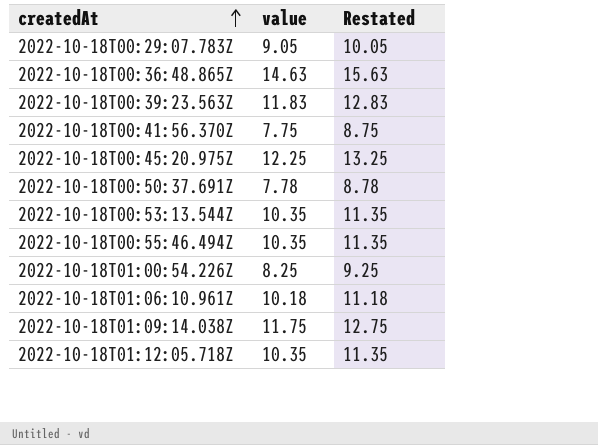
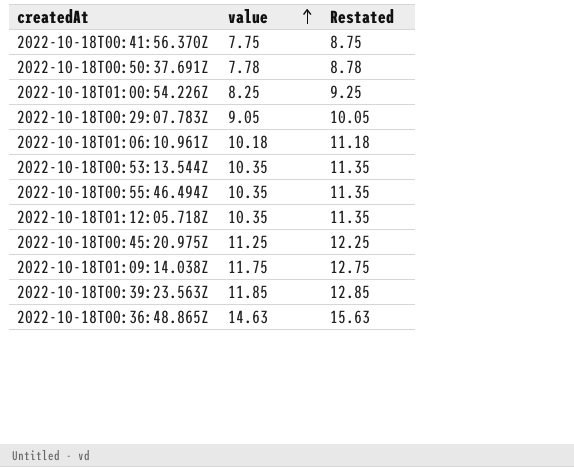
row order: createdAt ascending -> value ascending
2022-10-18T00:45:20.975Z | value: 12.25 -> 11.25
2022-10-18T00:45:20.975Z | Restated: 13.25 -> 12.25
2022-10-18T00:39:23.563Z | value: 11.83 -> 11.85
2022-10-18T00:39:23.563Z | Restated: 12.83 -> 12.85

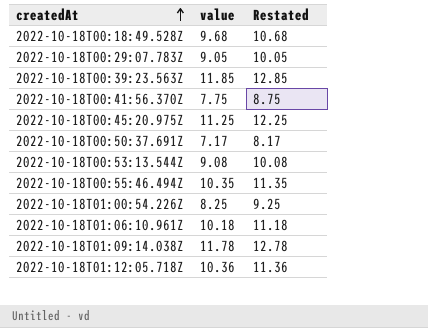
row order: value ascending -> createdAt ascending
row 2022-10-18T00:36:48.865Z: 14.63 | 15.63 -> none
row 2022-10-18T00:18:49.528Z: none -> 9.68 | 10.68
2022-10-18T00:50:37.691Z | value: 7.78 -> 7.17
2022-10-18T00:50:37.691Z | Restated: 8.78 -> 8.17
2022-10-18T00:53:13.544Z | value: 10.35 -> 9.08
2022-10-18T00:53:13.544Z | Restated: 11.35 -> 10.08
2022-10-18T01:09:14.038Z | value: 11.75 -> 11.78
2022-10-18T01:09:14.038Z | Restated: 12.75 -> 12.78
2022-10-18T01:12:05.718Z | value: 10.35 -> 10.36
2022-10-18T01:12:05.718Z | Restated: 11.35 -> 11.36

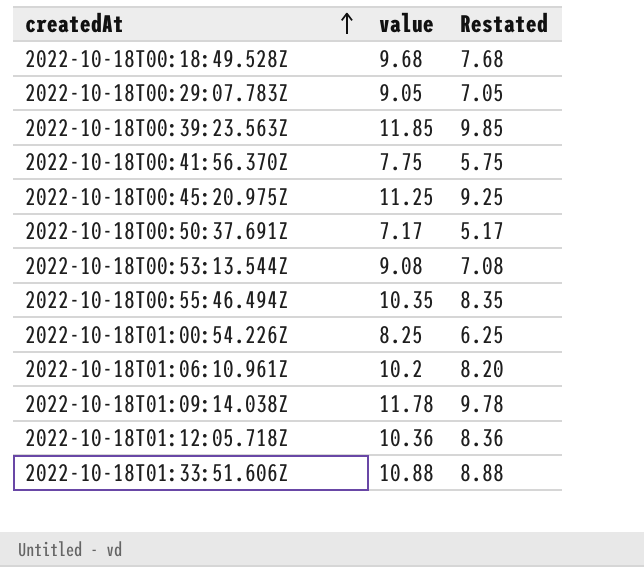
column Restated | formula: [value] + 1 -> [value] - 2
2022-10-18T01:06:10.961Z | value: 10.18 -> 10.2
row 2022-10-18T01:33:51.606Z: none -> 10.88 | 8.88

